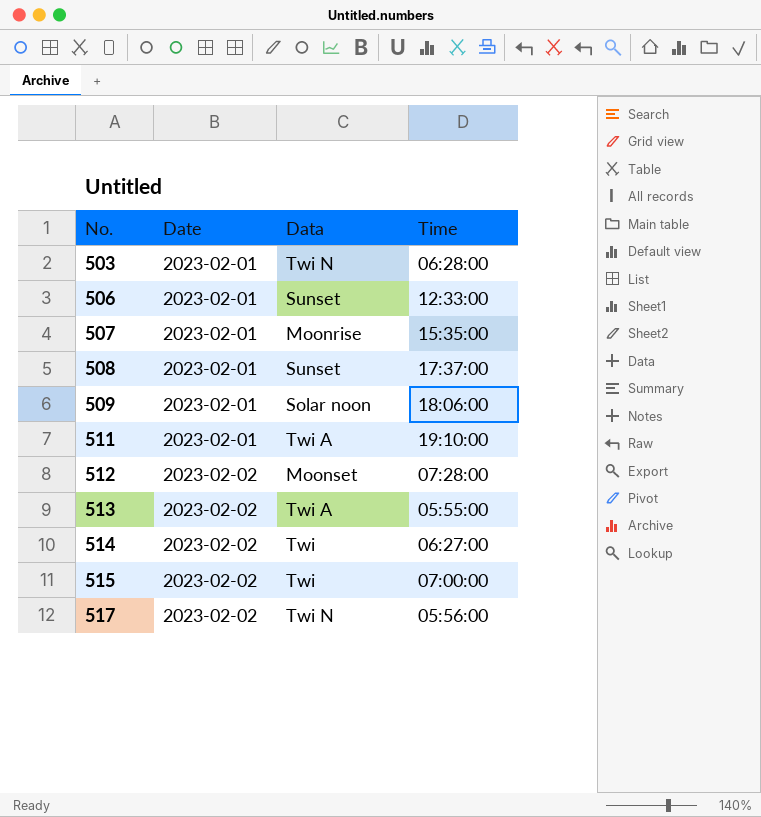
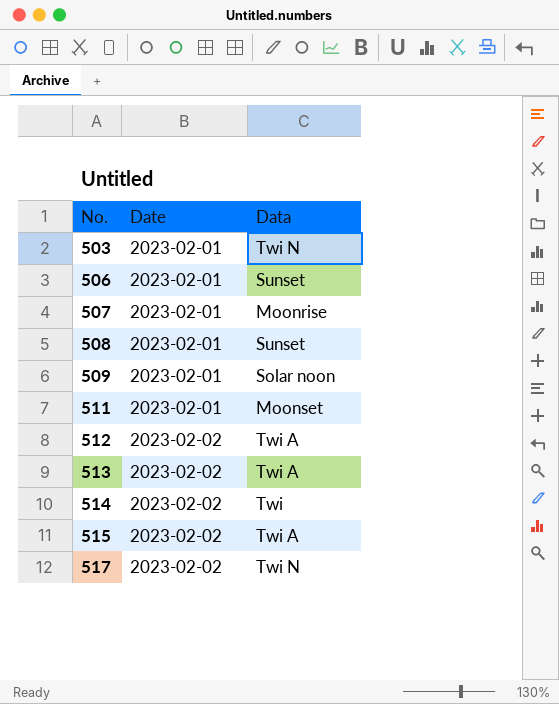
column Time | position: 4 -> none
511 | Data: Twi A -> Moonset
512 | Data: Moonset -> Twi A
515 | Data: Twi -> Twi A

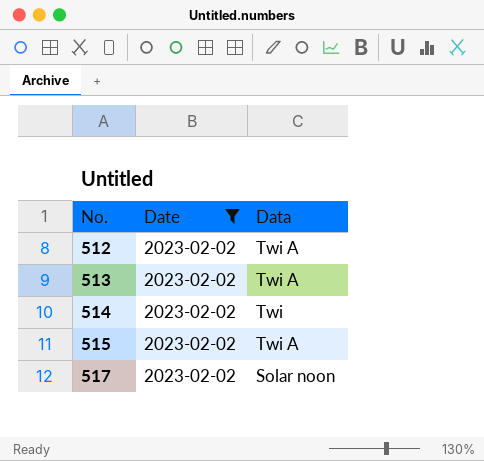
filter: none -> Date = 2023-02-02
517 | Data: Twi N -> Solar noon

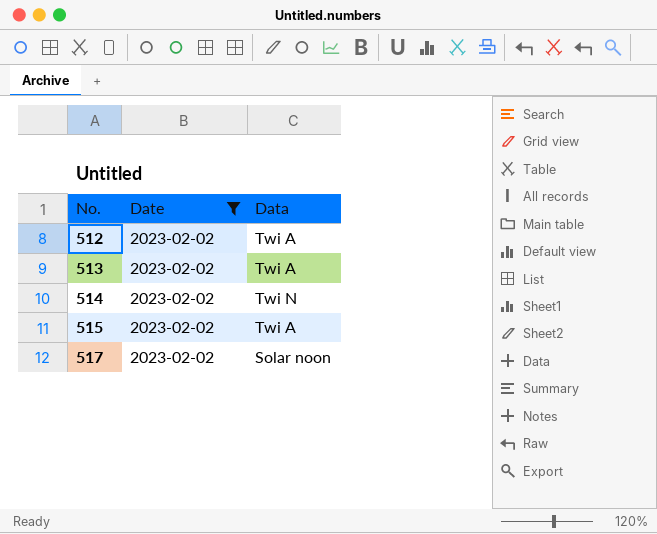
514 | Data: Twi -> Twi N

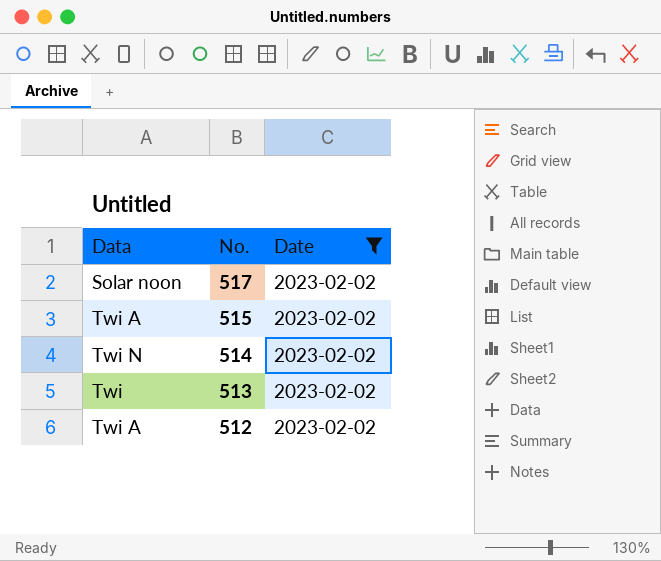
row order: No. ascending -> No. descending
column Data | position: 3 -> 1
513 | Data: Twi A -> Twi

